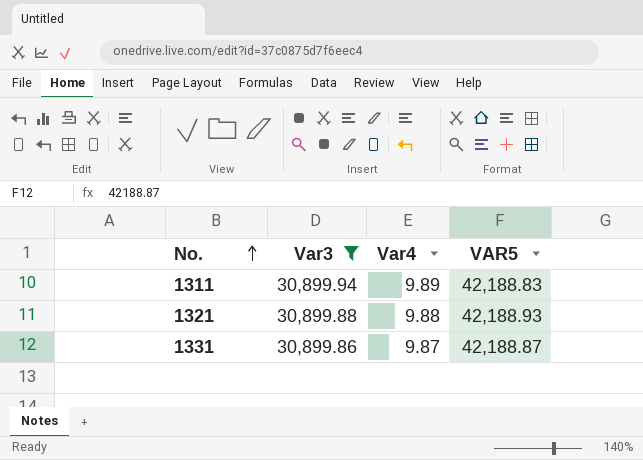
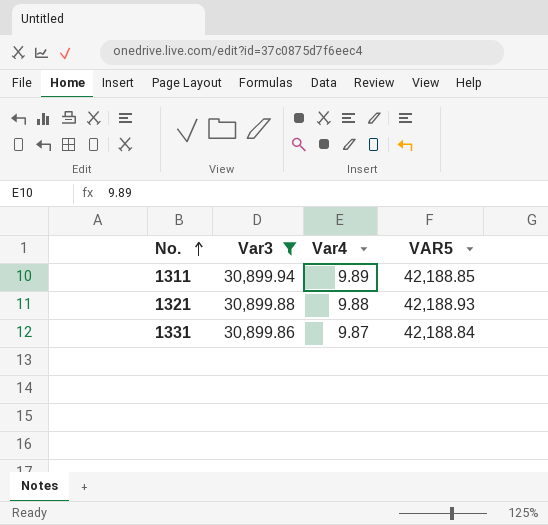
1311 | VAR5: 42,188.83 -> 42,188.85
1331 | VAR5: 42,188.87 -> 42,188.84

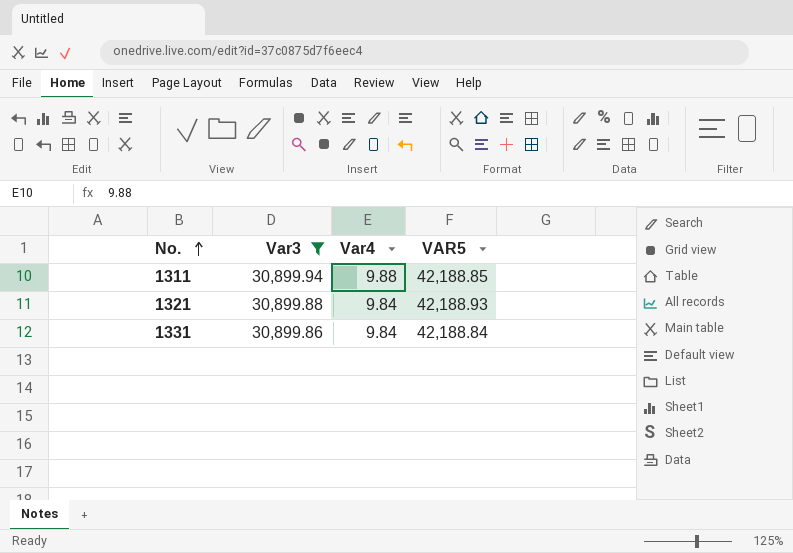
1311 | Var4: 9.89 -> 9.88
1321 | Var4: 9.88 -> 9.84
1331 | Var4: 9.87 -> 9.84

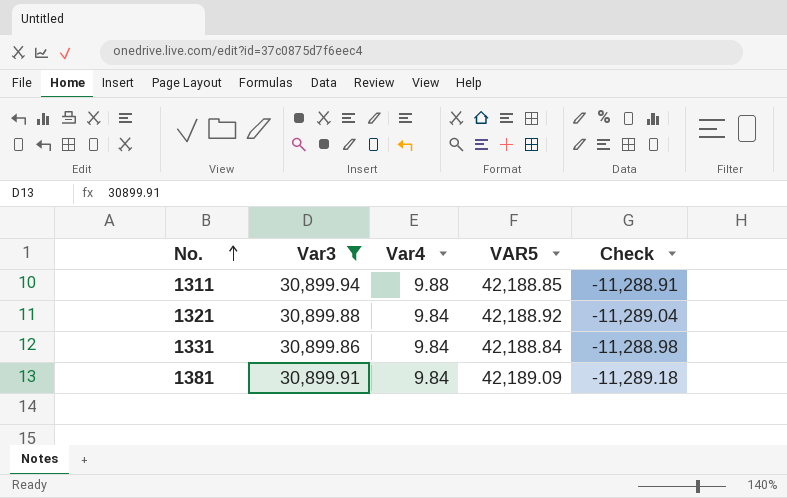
column Check | formula: none -> [Var3] - [VAR5]
1321 | VAR5: 42,188.93 -> 42,188.92
row 1381: none -> 30,899.91 | 9.84 | 42,189.09 | -11,289.18

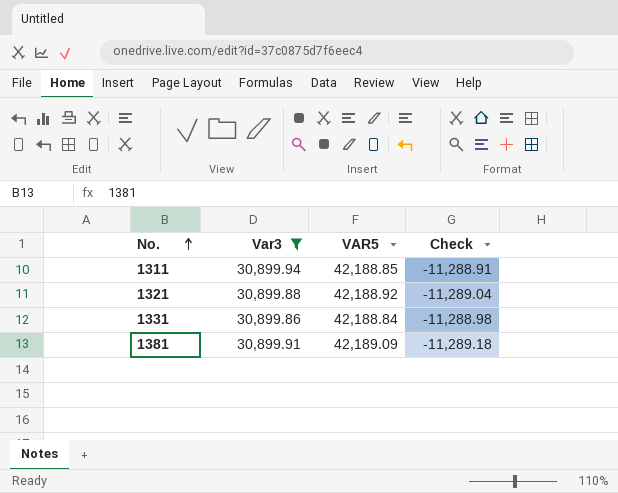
column Var4 | position: 3 -> none

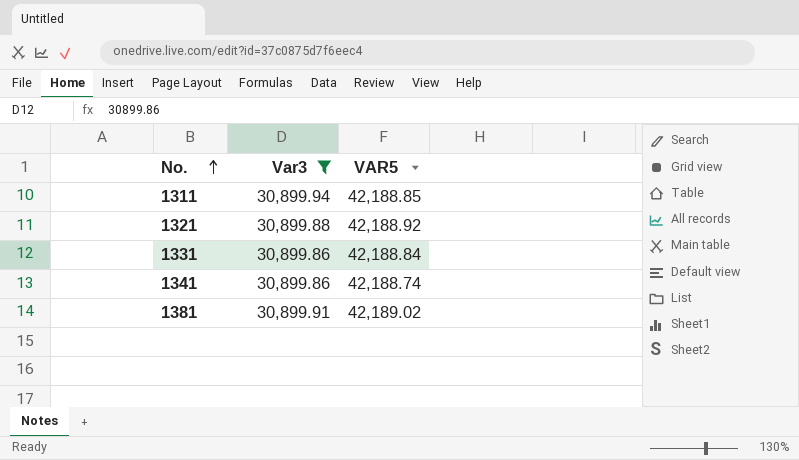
column Check | formula: [Var3] - [VAR5] -> none
row 1341: none -> 30,899.86 | 42,188.74
1381 | VAR5: 42,189.09 -> 42,189.02

